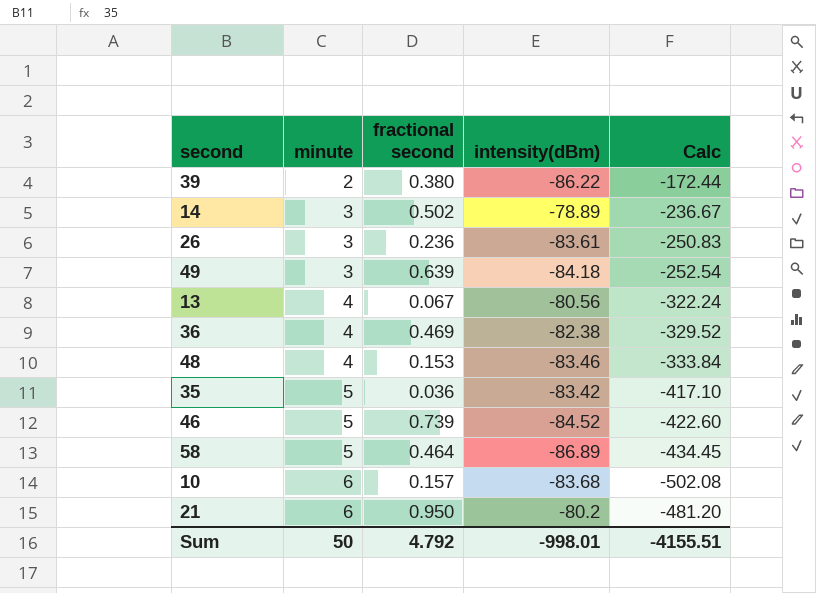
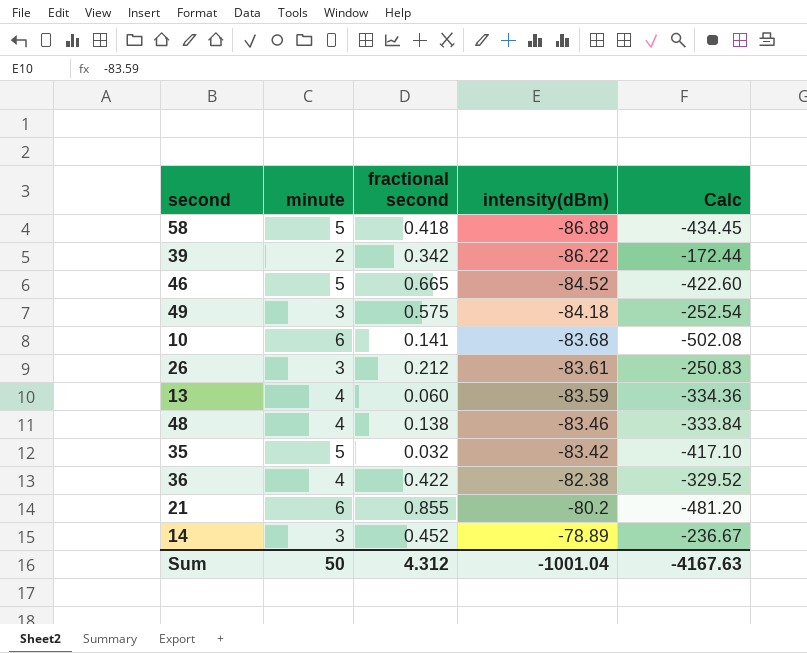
row order: minute ascending -> intensity(dBm) ascending
58 | fractional second: 0.464 -> 0.418
39 | fractional second: 0.380 -> 0.342
46 | fractional second: 0.739 -> 0.665
49 | fractional second: 0.639 -> 0.575
10 | fractional second: 0.157 -> 0.141
26 | fractional second: 0.236 -> 0.212
13 | fractional second: 0.067 -> 0.060
13 | intensity(dBm): -80.56 -> -83.59
13 | Calc: -322.24 -> -334.36
48 | fractional second: 0.153 -> 0.138
35 | fractional second: 0.036 -> 0.032
36 | fractional second: 0.469 -> 0.422
21 | fractional second: 0.950 -> 0.855
14 | fractional second: 0.502 -> 0.452
Sum | fractional second: 4.792 -> 4.312
Sum | intensity(dBm): -998.01 -> -1001.04
Sum | Calc: -4155.51 -> -4167.63

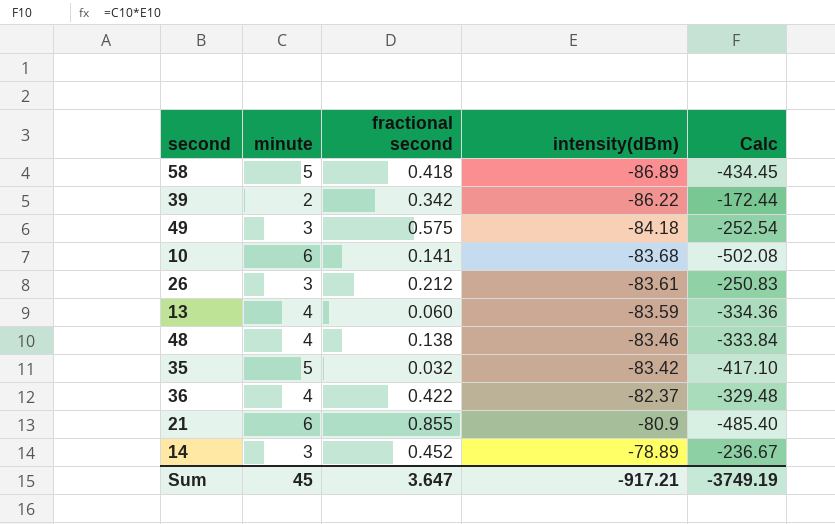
row 46: 5 | 0.665 | -84.52 | -422.60 -> none
36 | intensity(dBm): -82.38 -> -82.37
36 | Calc: -329.52 -> -329.48
21 | intensity(dBm): -80.2 -> -80.9
21 | Calc: -481.20 -> -485.40
Sum | minute: 50 -> 45
Sum | fractional second: 4.312 -> 3.647
Sum | intensity(dBm): -1001.04 -> -917.21
Sum | Calc: -4167.63 -> -3749.19

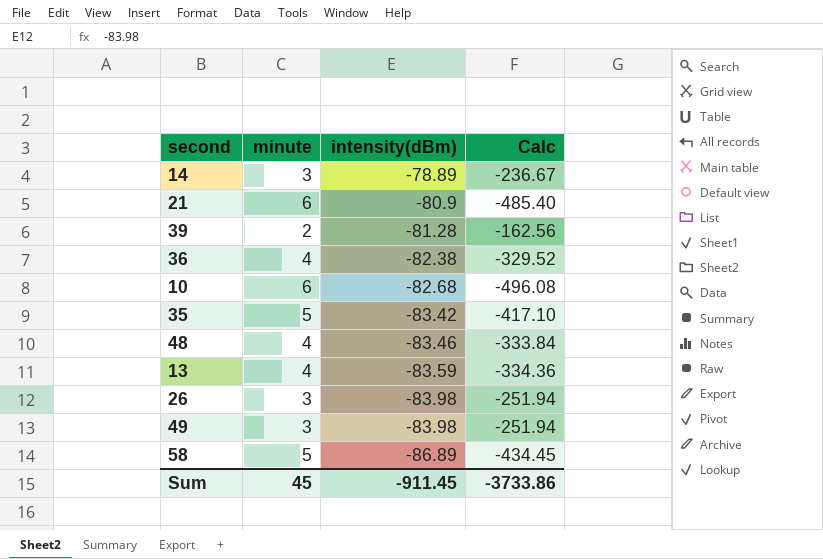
row order: intensity(dBm) ascending -> intensity(dBm) descending
column fractional second | position: 3 -> none
39 | intensity(dBm): -86.22 -> -81.28
39 | Calc: -172.44 -> -162.56
36 | intensity(dBm): -82.37 -> -82.38
36 | Calc: -329.48 -> -329.52
10 | intensity(dBm): -83.68 -> -82.68
10 | Calc: -502.08 -> -496.08
26 | intensity(dBm): -83.61 -> -83.98
26 | Calc: -250.83 -> -251.94
49 | intensity(dBm): -84.18 -> -83.98
49 | Calc: -252.54 -> -251.94
Sum | intensity(dBm): -917.21 -> -911.45
Sum | Calc: -3749.19 -> -3733.86

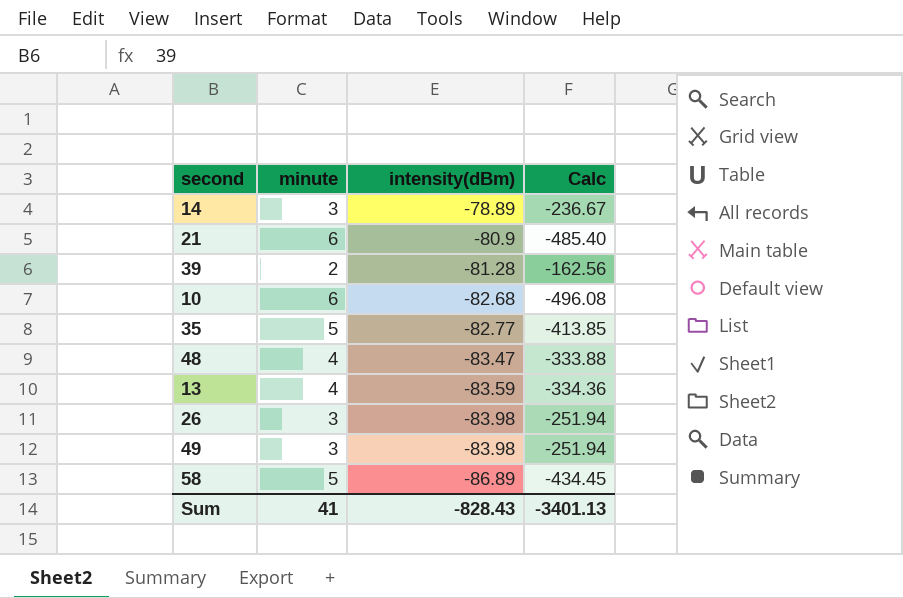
row 36: 4 | -82.38 | -329.52 -> none
35 | intensity(dBm): -83.42 -> -82.77
35 | Calc: -417.10 -> -413.85
48 | intensity(dBm): -83.46 -> -83.47
48 | Calc: -333.84 -> -333.88
Sum | minute: 45 -> 41
Sum | intensity(dBm): -911.45 -> -828.43
Sum | Calc: -3733.86 -> -3401.13

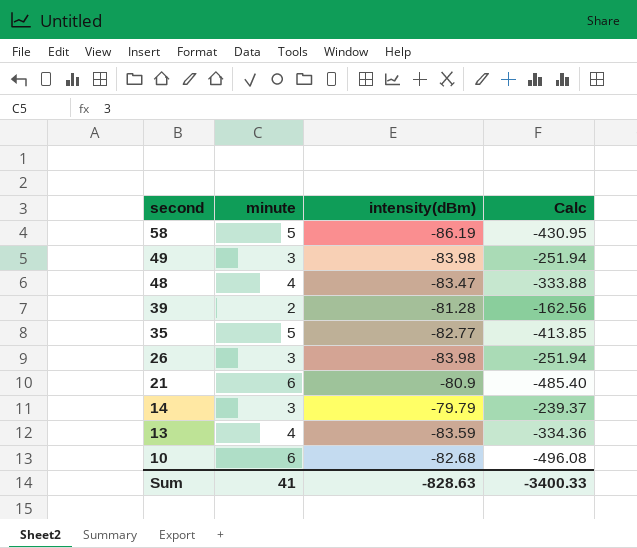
row order: intensity(dBm) descending -> second descending
58 | intensity(dBm): -86.89 -> -86.19
58 | Calc: -434.45 -> -430.95
14 | intensity(dBm): -78.89 -> -79.79
14 | Calc: -236.67 -> -239.37
Sum | intensity(dBm): -828.43 -> -828.63
Sum | Calc: -3401.13 -> -3400.33

